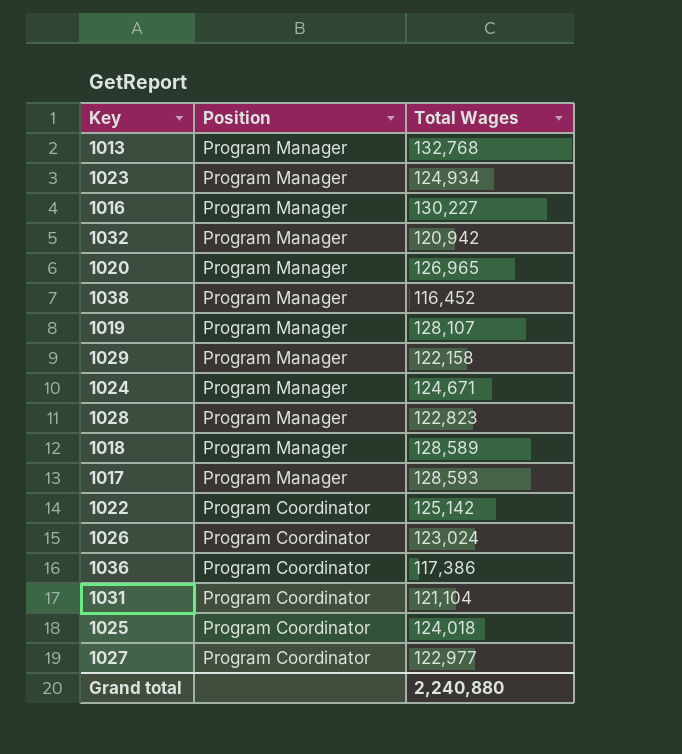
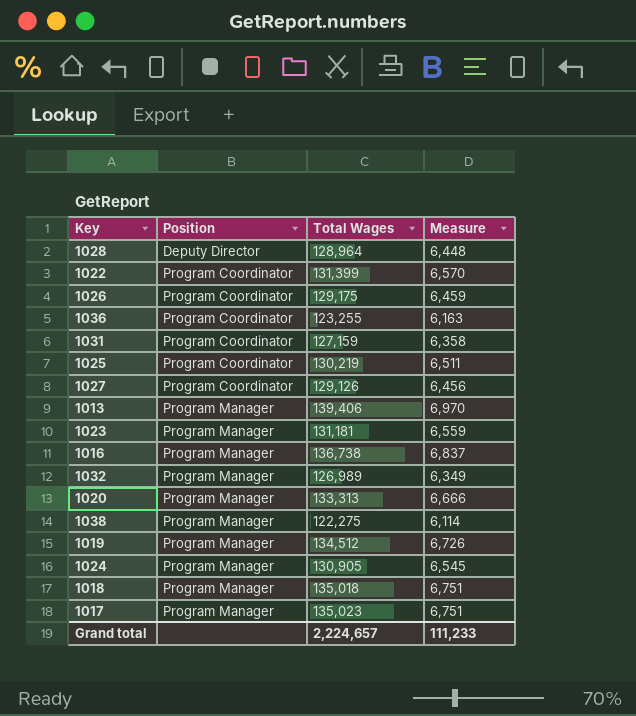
row order: Position descending -> Position ascending
column Measure | formula: none -> [Total Wages] * 0.05
row 1029: Program Manager | 122,158 -> none
1028 | Position: Program Manager -> Deputy Director
1028 | Total Wages: 122,823 -> 128,964
1022 | Total Wages: 125,142 -> 131,399
1026 | Total Wages: 123,024 -> 129,175
1036 | Total Wages: 117,386 -> 123,255
1031 | Total Wages: 121,104 -> 127,159
1025 | Total Wages: 124,018 -> 130,219
1027 | Total Wages: 122,977 -> 129,126
1013 | Total Wages: 132,768 -> 139,406
1023 | Total Wages: 124,934 -> 131,181
1016 | Total Wages: 130,227 -> 136,738
1032 | Total Wages: 120,942 -> 126,989
1020 | Total Wages: 126,965 -> 133,313
1038 | Total Wages: 116,452 -> 122,275
1019 | Total Wages: 128,107 -> 134,512
1024 | Total Wages: 124,671 -> 130,905
1018 | Total Wages: 128,589 -> 135,018
1017 | Total Wages: 128,593 -> 135,023
Grand total | Total Wages: 2,240,880 -> 2,224,657

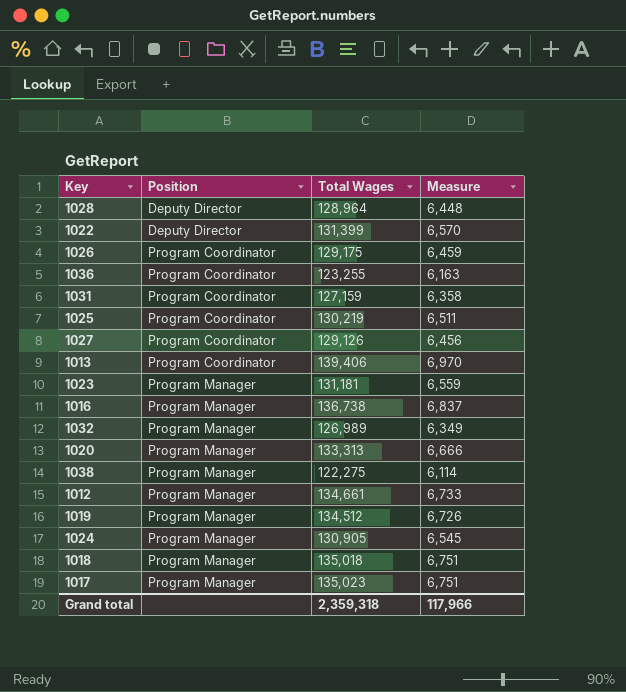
1022 | Position: Program Coordinator -> Deputy Director
1013 | Position: Program Manager -> Program Coordinator
row 1012: none -> Program Manager | 134,661 | 6,733
Grand total | Total Wages: 2,224,657 -> 2,359,318
Grand total | Measure: 111,233 -> 117,966

